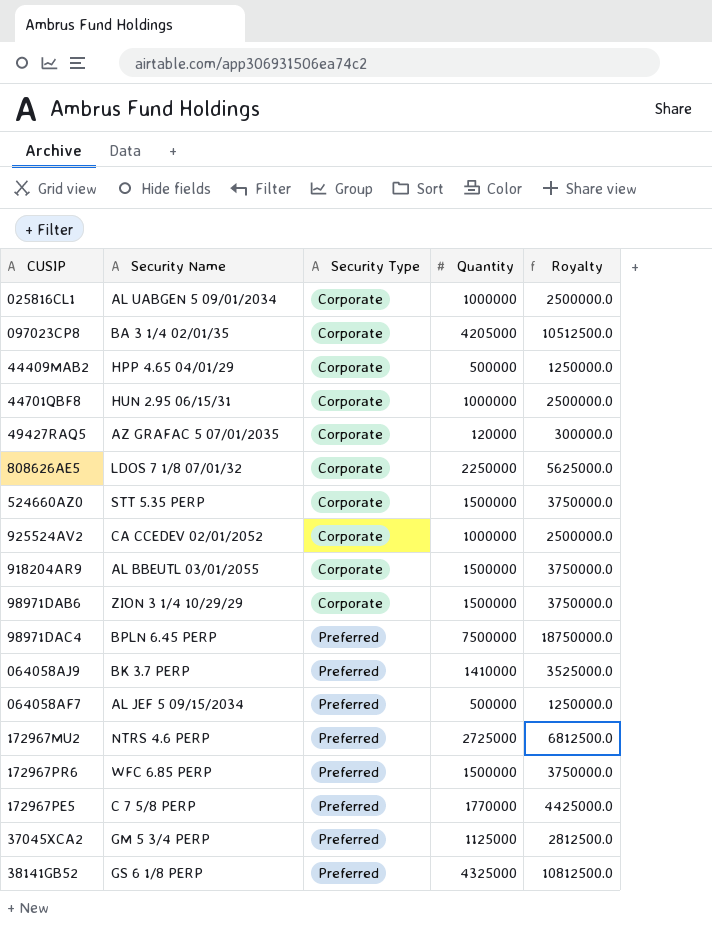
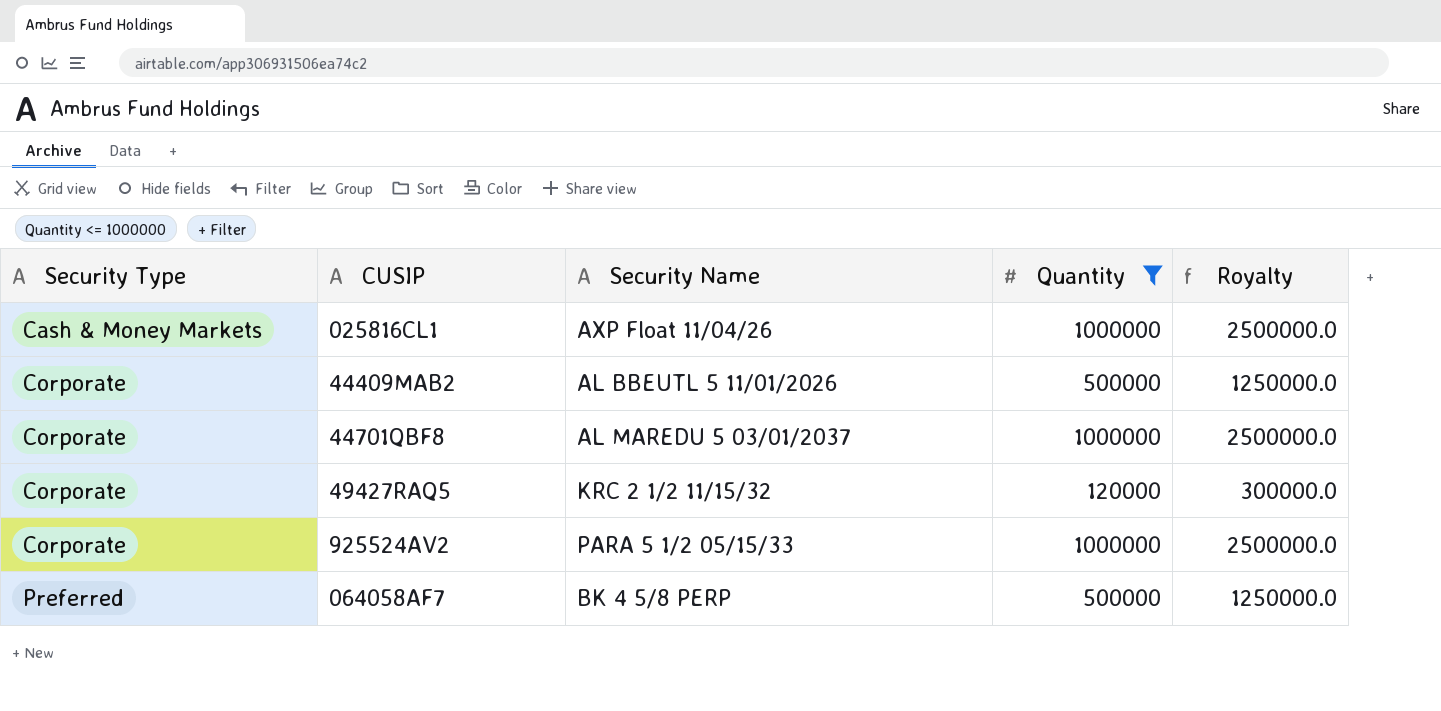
filter: none -> Quantity <= 1000000
column Security Type | position: 3 -> 1
025816CL1 | Security Type: Corporate -> Cash & Money Markets
025816CL1 | Security Name: AL UABGEN 5 09/01/2034 -> AXP Float 11/04/26
44409MAB2 | Security Name: HPP 4.65 04/01/29 -> AL BBEUTL 5 11/01/2026
44701QBF8 | Security Name: HUN 2.95 06/15/31 -> AL MAREDU 5 03/01/2037
49427RAQ5 | Security Name: AZ GRAFAC 5 07/01/2035 -> KRC 2 1/2 11/15/32
925524AV2 | Security Name: CA CCEDEV 02/01/2052 -> PARA 5 1/2 05/15/33
064058AF7 | Security Name: AL JEF 5 09/15/2034 -> BK 4 5/8 PERP

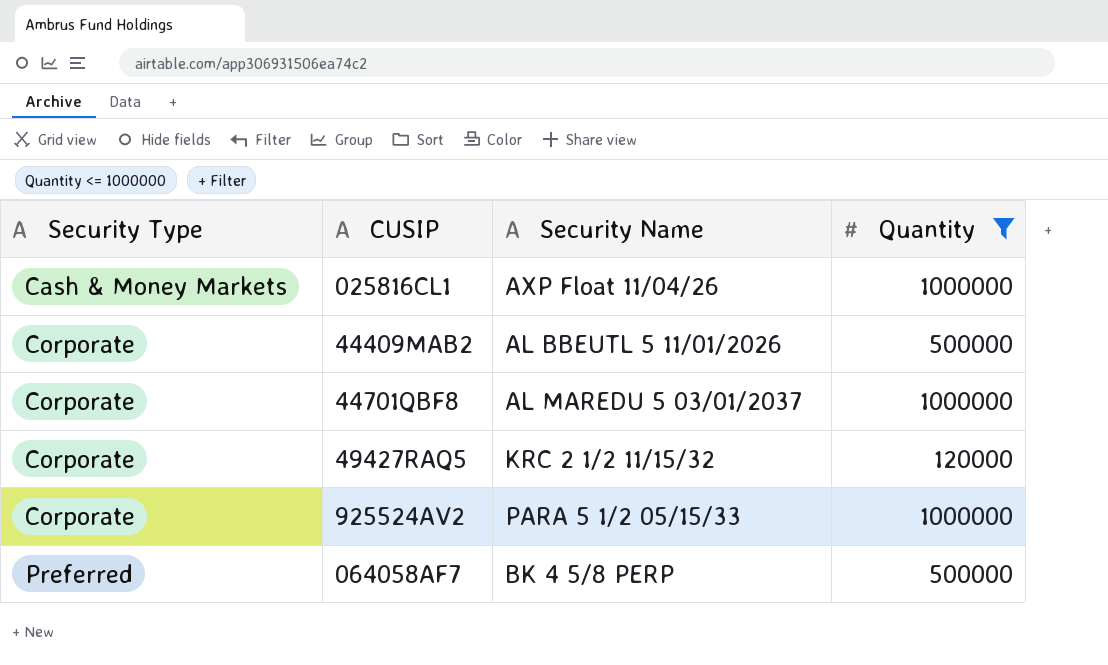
column Royalty | formula: [Quantity] * 2.5 -> none

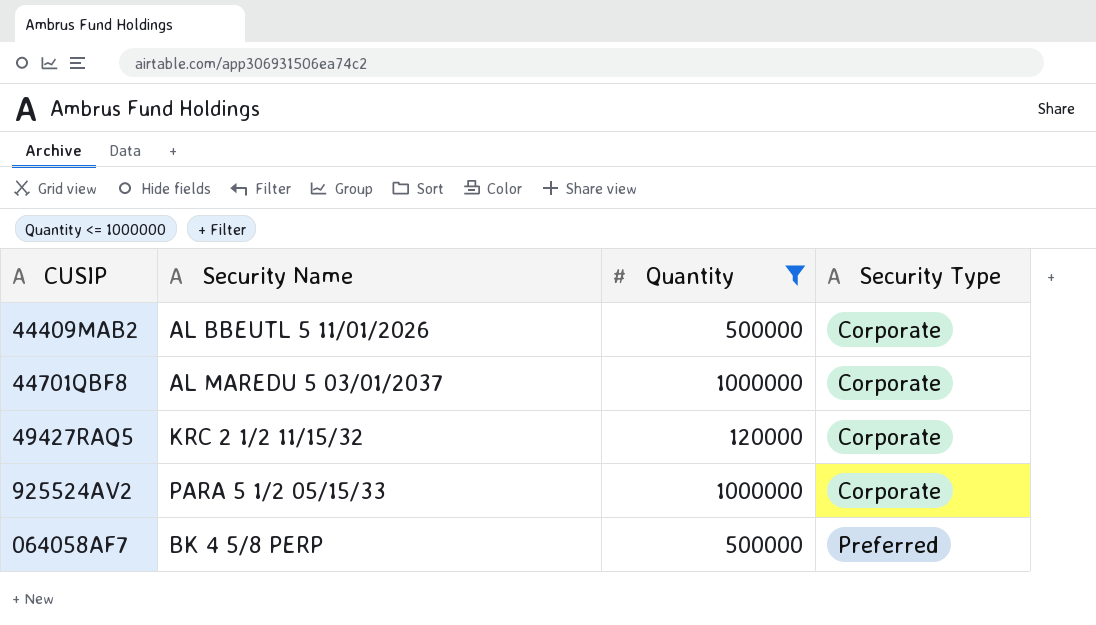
column Security Type | position: 1 -> 4
row 025816CL1: Cash & Money Markets | AXP Float 11/04/26 | 1000000 -> none

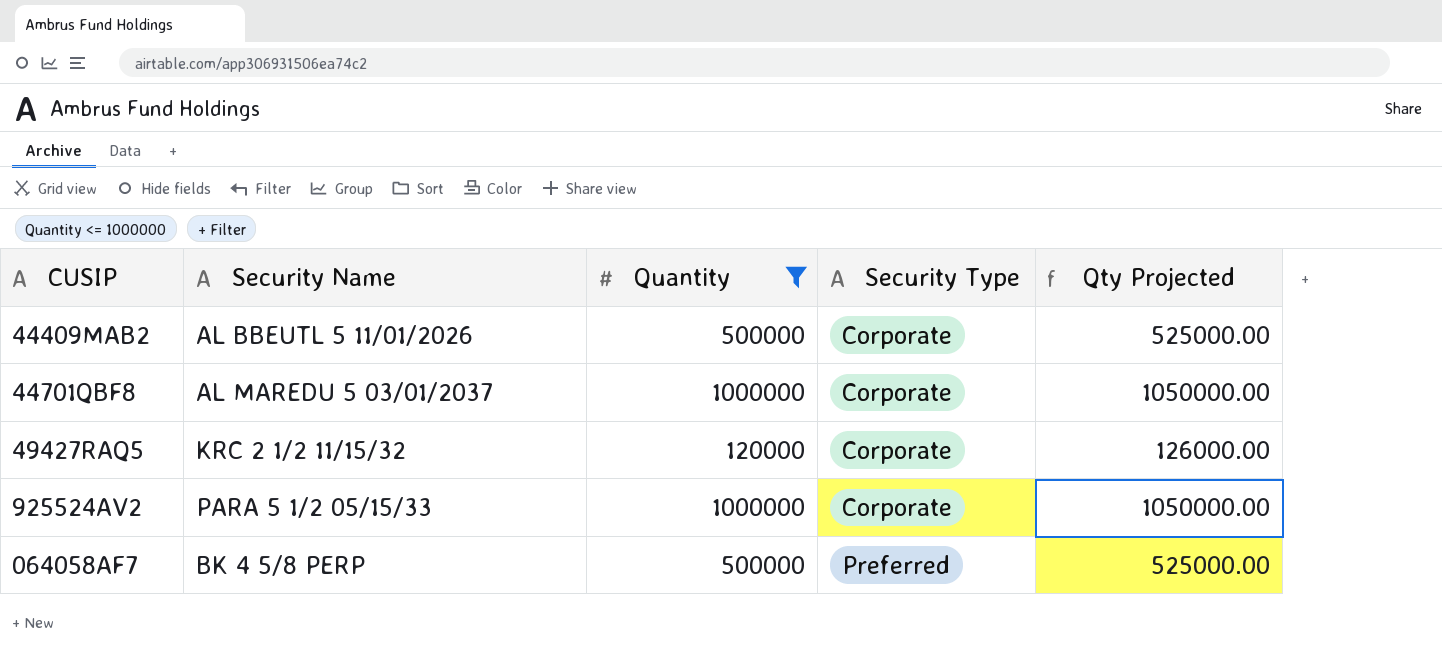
column Qty Projected | formula: none -> [Quantity] * 1.05

